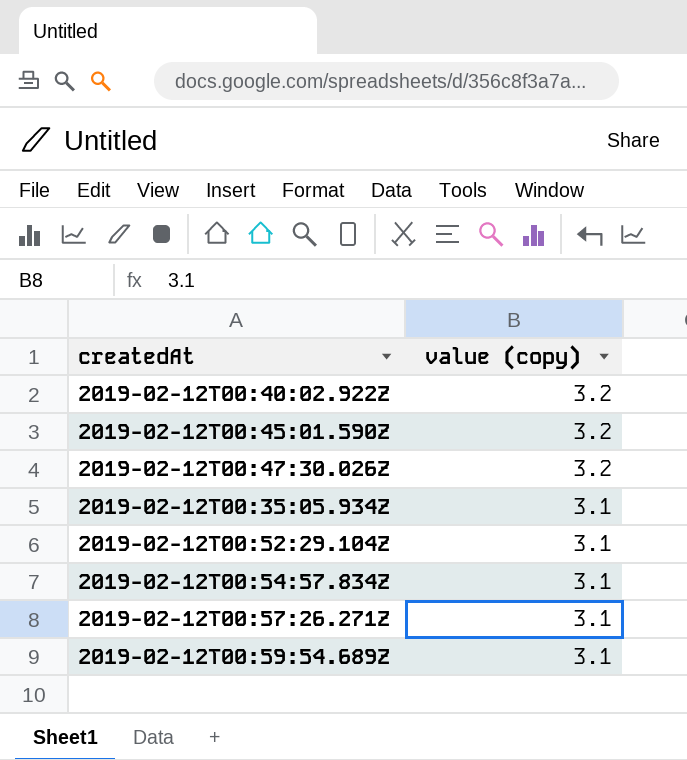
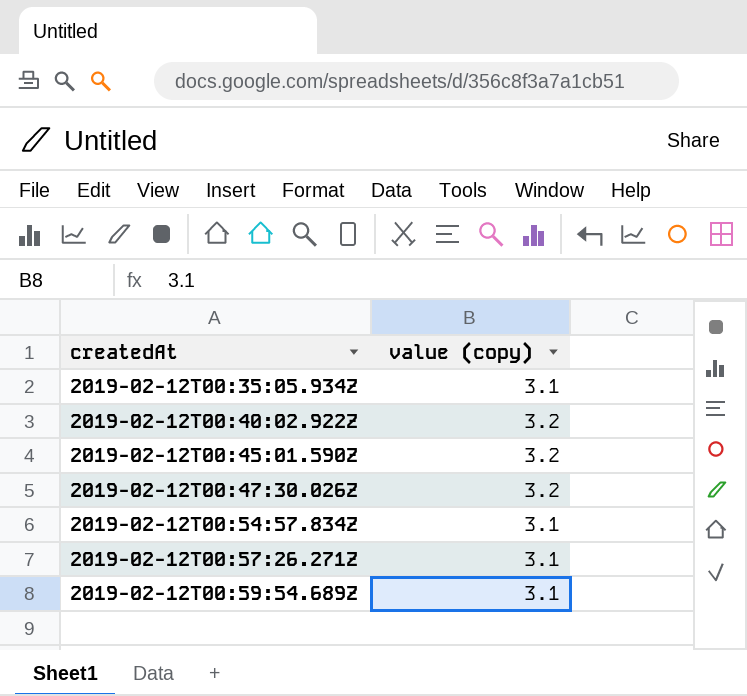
row order: value (copy) descending -> createdAt ascending
row 2019-02-12T00:52:29.104Z: 3.1 -> none

